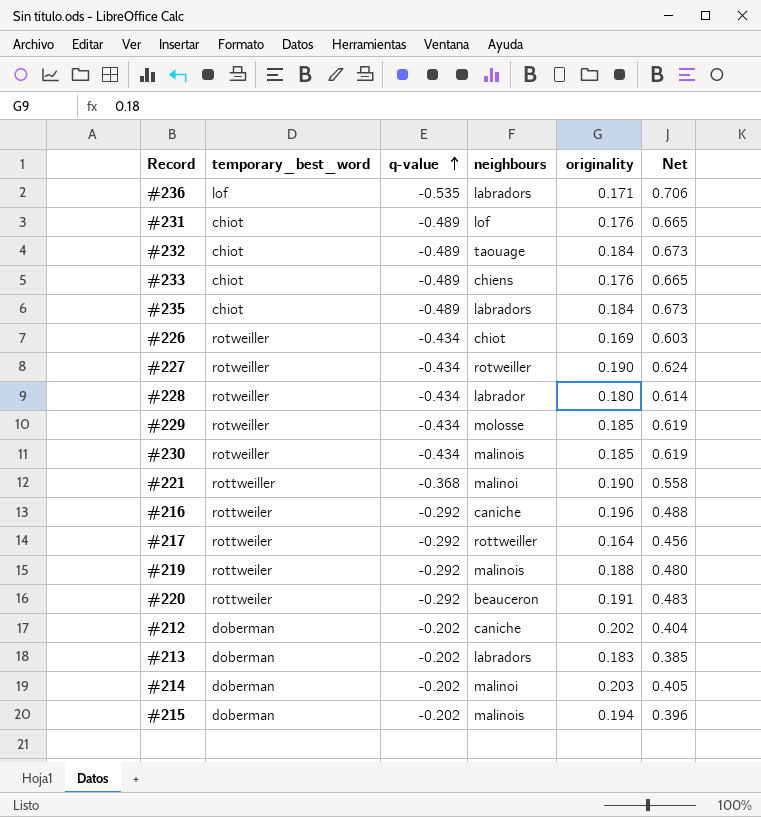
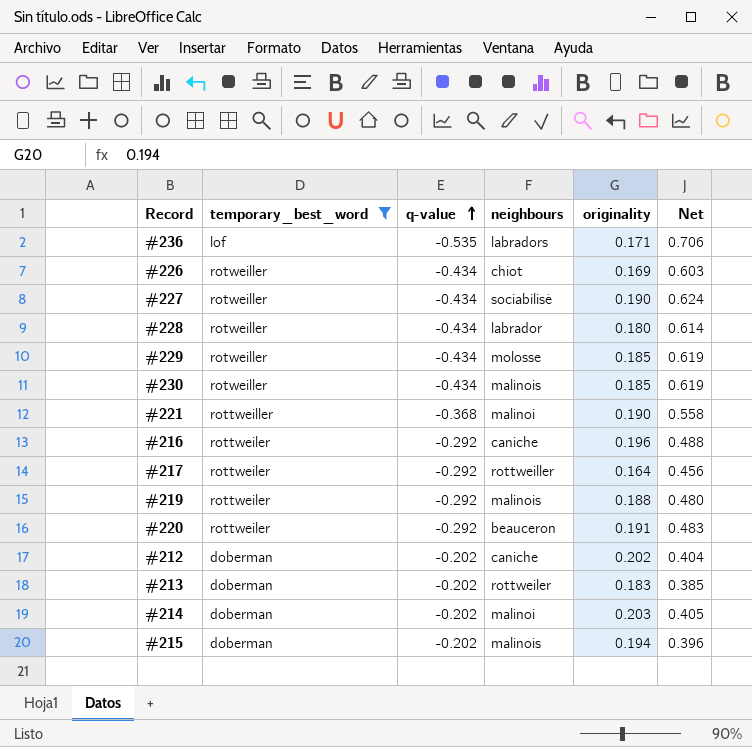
filter: none -> temporary_best_word != chiot
#227 | neighbours: rotweiller -> sociabilisé
#213 | neighbours: labradors -> rottweiler

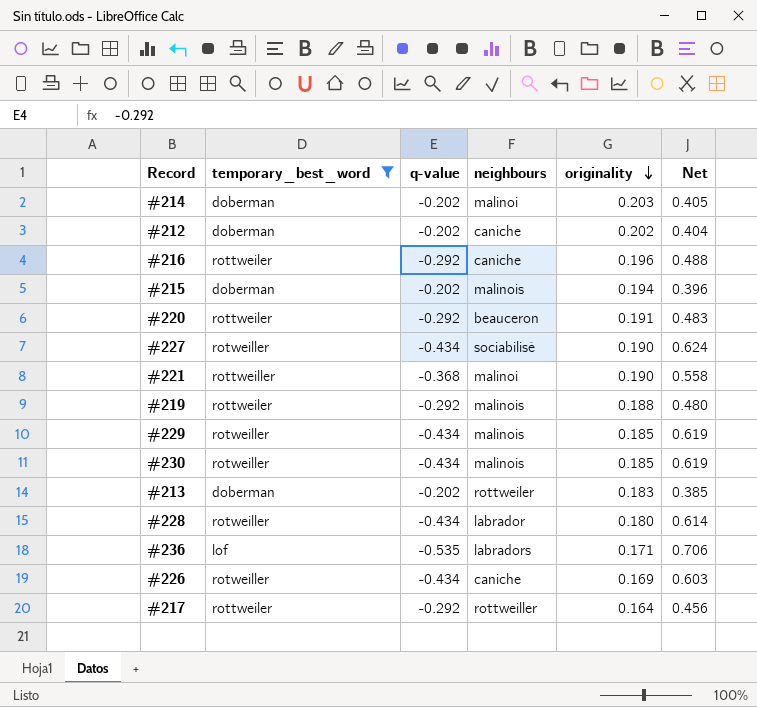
row order: q-value ascending -> originality descending
#229 | neighbours: molosse -> malinois
#226 | neighbours: chiot -> caniche

